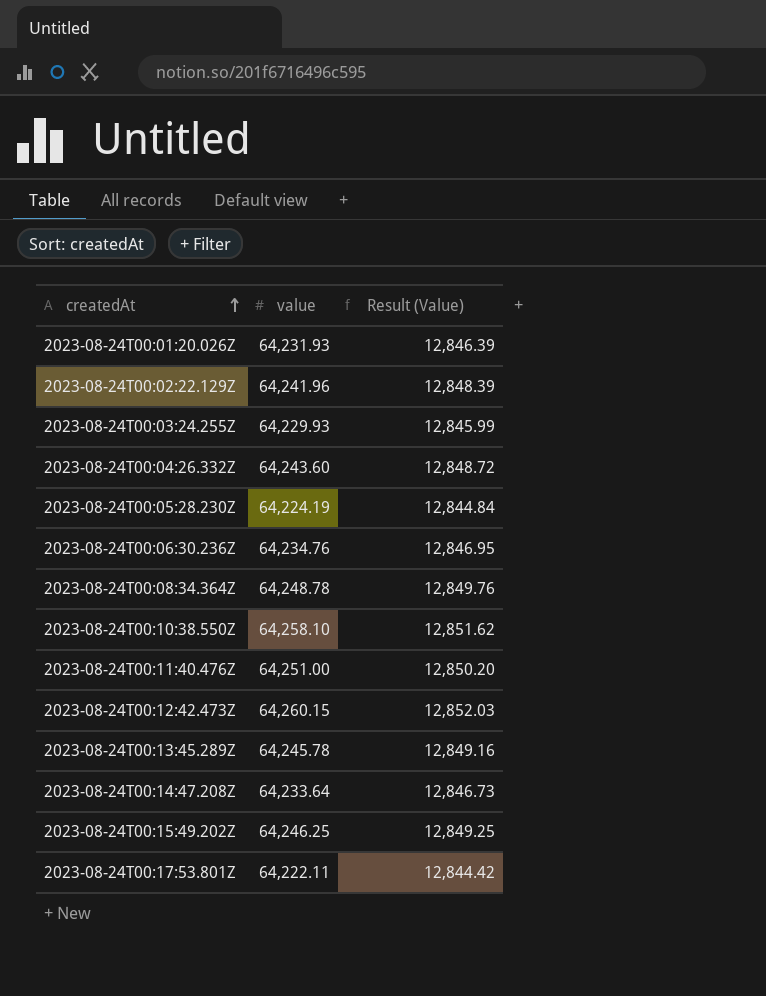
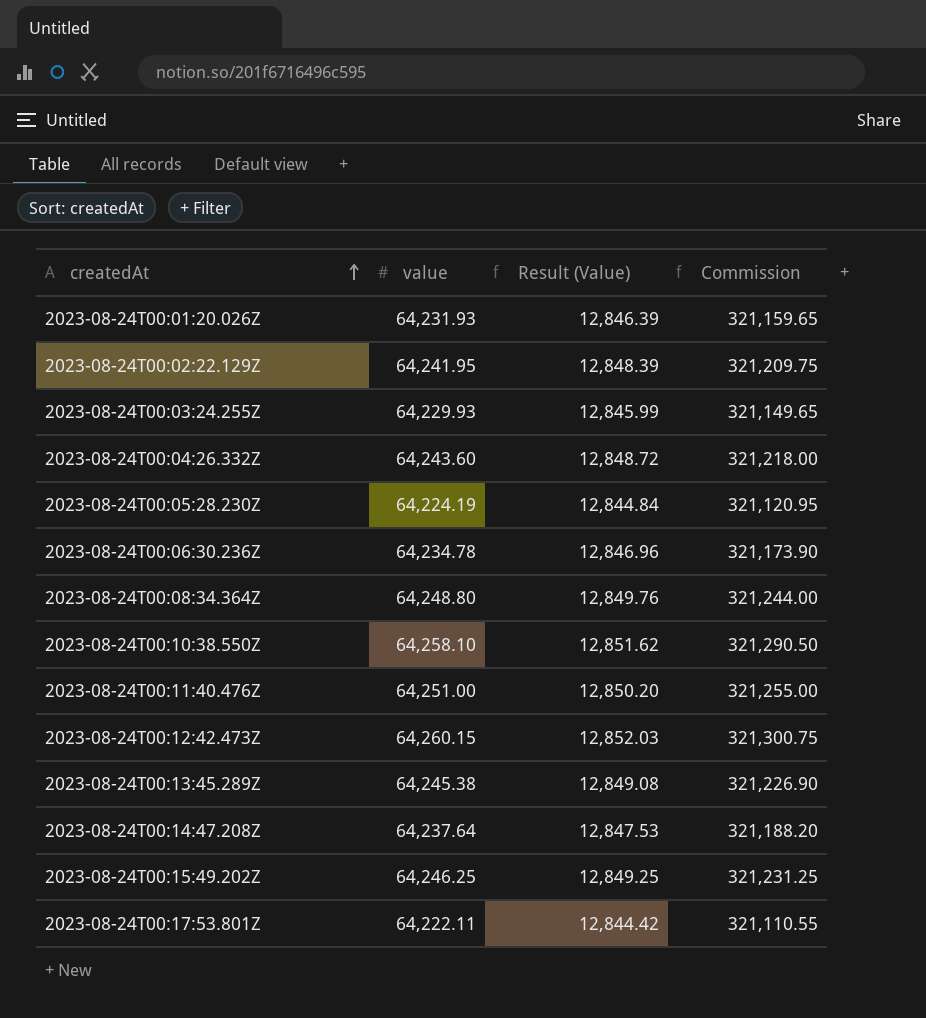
column Commission | formula: none -> [value] * 5
2023-08-24T00:02:22.129Z | value: 64,241.96 -> 64,241.95
2023-08-24T00:06:30.236Z | value: 64,234.76 -> 64,234.78
2023-08-24T00:06:30.236Z | Result (Value): 12,846.95 -> 12,846.96
2023-08-24T00:08:34.364Z | value: 64,248.78 -> 64,248.80
2023-08-24T00:13:45.289Z | value: 64,245.78 -> 64,245.38
2023-08-24T00:13:45.289Z | Result (Value): 12,849.16 -> 12,849.08
2023-08-24T00:14:47.208Z | value: 64,233.64 -> 64,237.64
2023-08-24T00:14:47.208Z | Result (Value): 12,846.73 -> 12,847.53

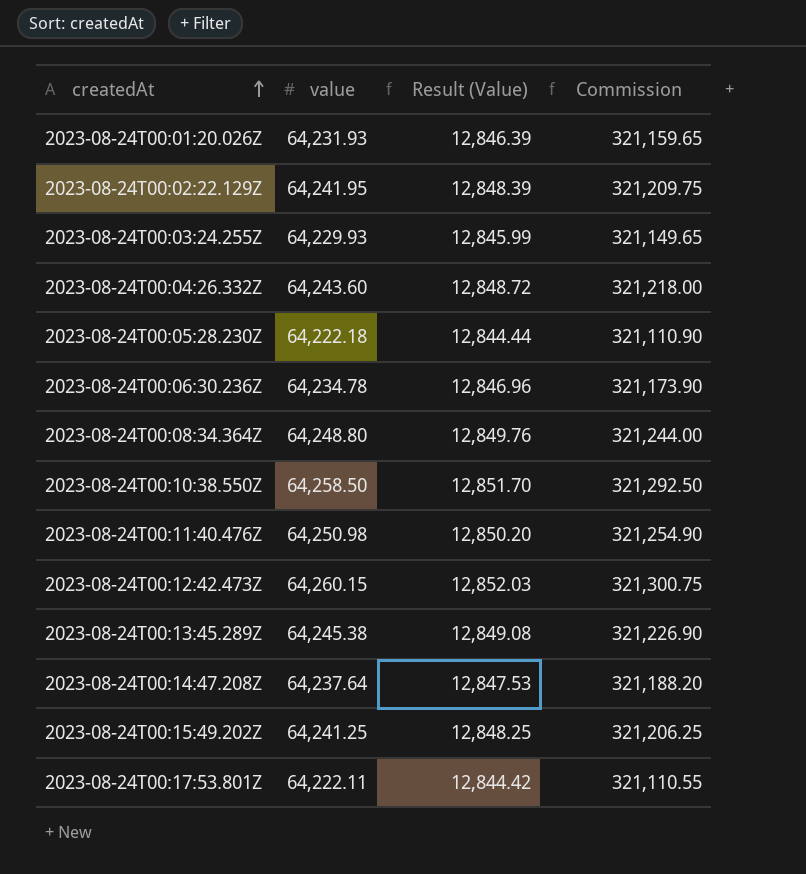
2023-08-24T00:05:28.230Z | value: 64,224.19 -> 64,222.18
2023-08-24T00:05:28.230Z | Result (Value): 12,844.84 -> 12,844.44
2023-08-24T00:05:28.230Z | Commission: 321,120.95 -> 321,110.90
2023-08-24T00:10:38.550Z | value: 64,258.10 -> 64,258.50
2023-08-24T00:10:38.550Z | Result (Value): 12,851.62 -> 12,851.70
2023-08-24T00:10:38.550Z | Commission: 321,290.50 -> 321,292.50
2023-08-24T00:11:40.476Z | value: 64,251.00 -> 64,250.98
2023-08-24T00:11:40.476Z | Commission: 321,255.00 -> 321,254.90
2023-08-24T00:15:49.202Z | value: 64,246.25 -> 64,241.25
2023-08-24T00:15:49.202Z | Result (Value): 12,849.25 -> 12,848.25
2023-08-24T00:15:49.202Z | Commission: 321,231.25 -> 321,206.25

